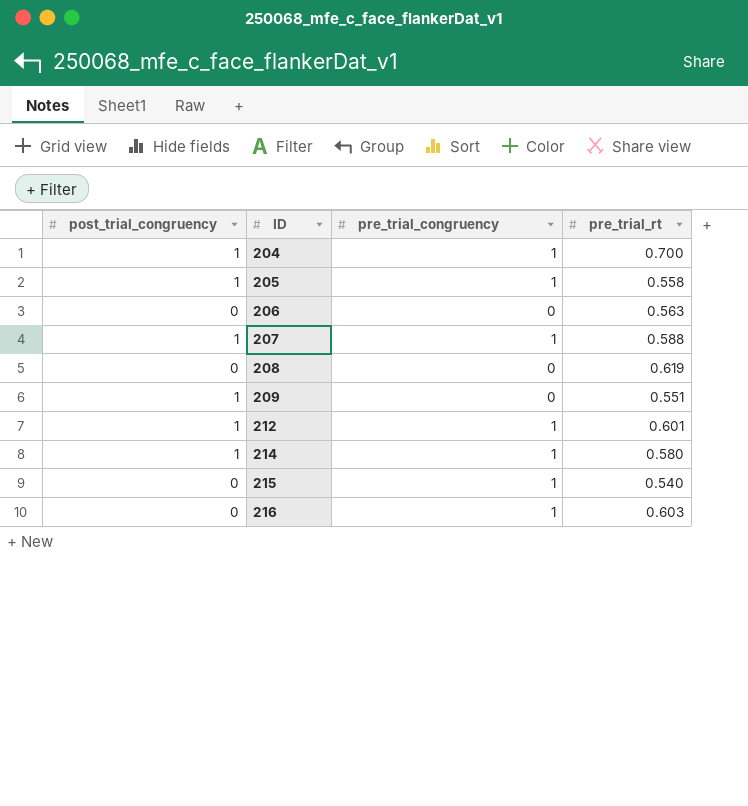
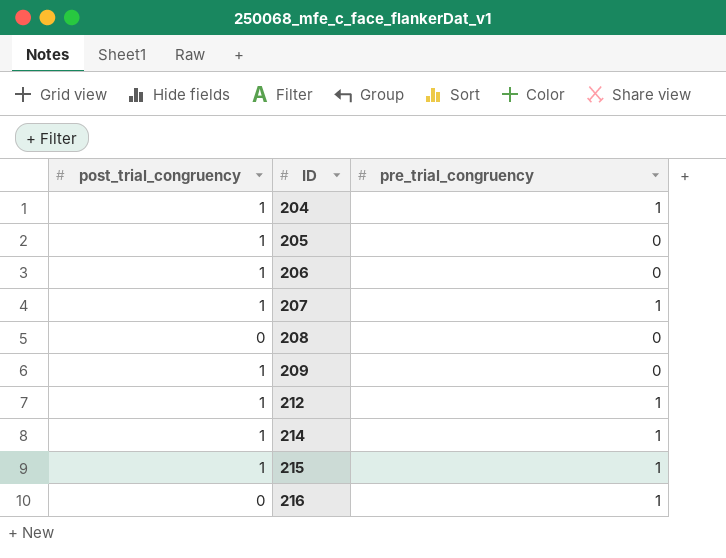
column pre_trial_rt | position: 4 -> none
205 | pre_trial_congruency: 1 -> 0
206 | post_trial_congruency: 0 -> 1
215 | post_trial_congruency: 0 -> 1

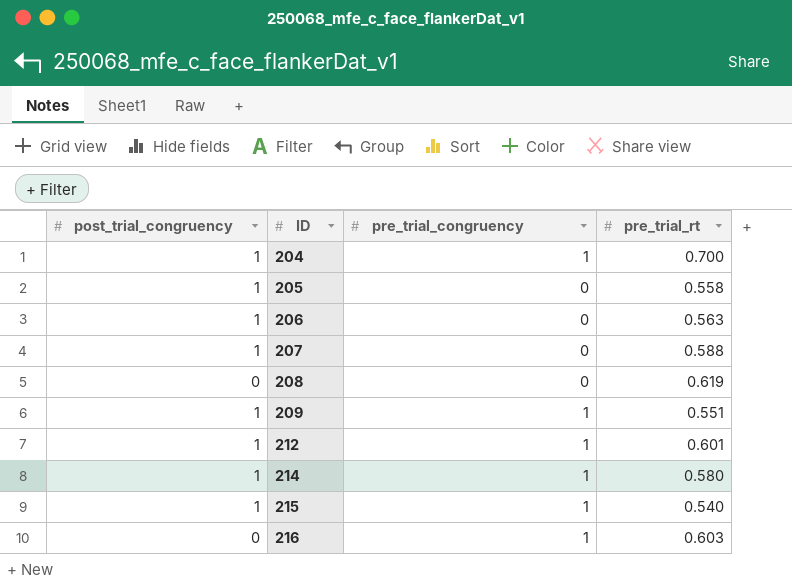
column pre_trial_rt | position: none -> 4
207 | pre_trial_congruency: 1 -> 0
209 | pre_trial_congruency: 0 -> 1

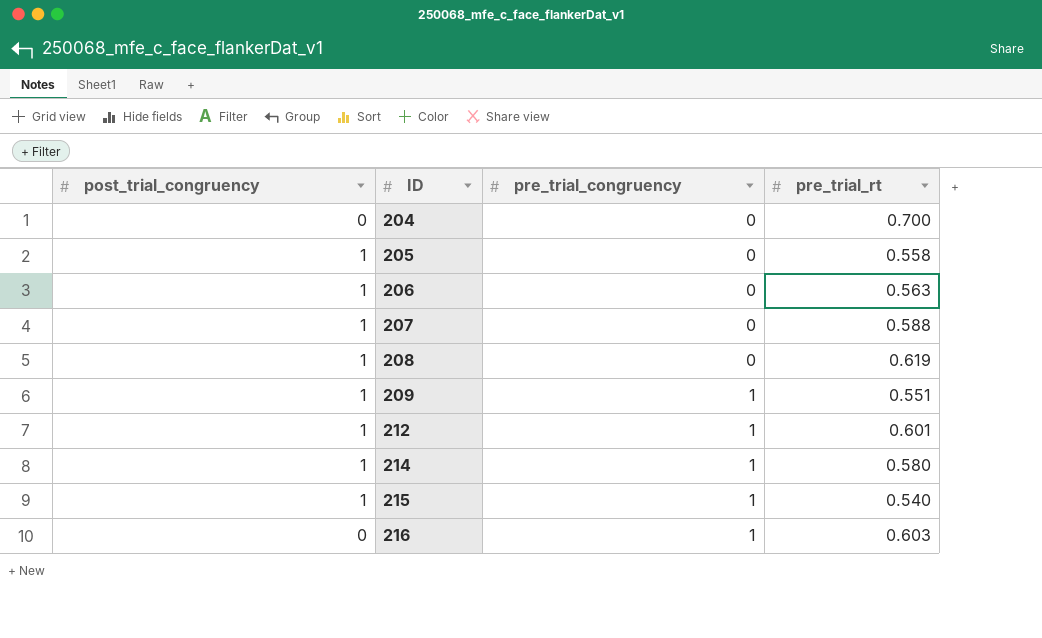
204 | post_trial_congruency: 1 -> 0
204 | pre_trial_congruency: 1 -> 0
208 | post_trial_congruency: 0 -> 1

